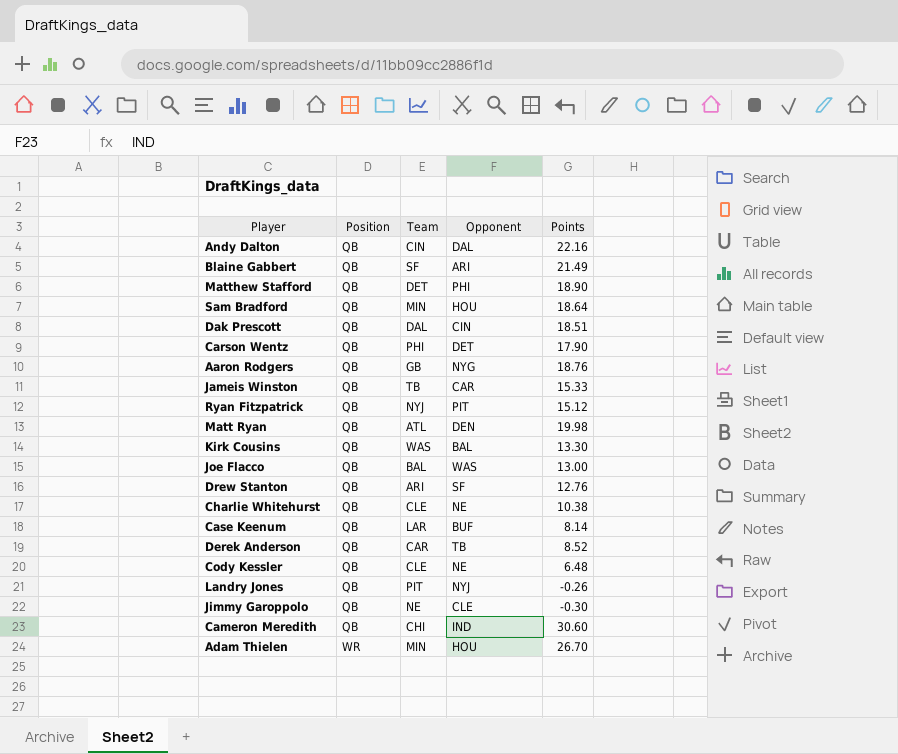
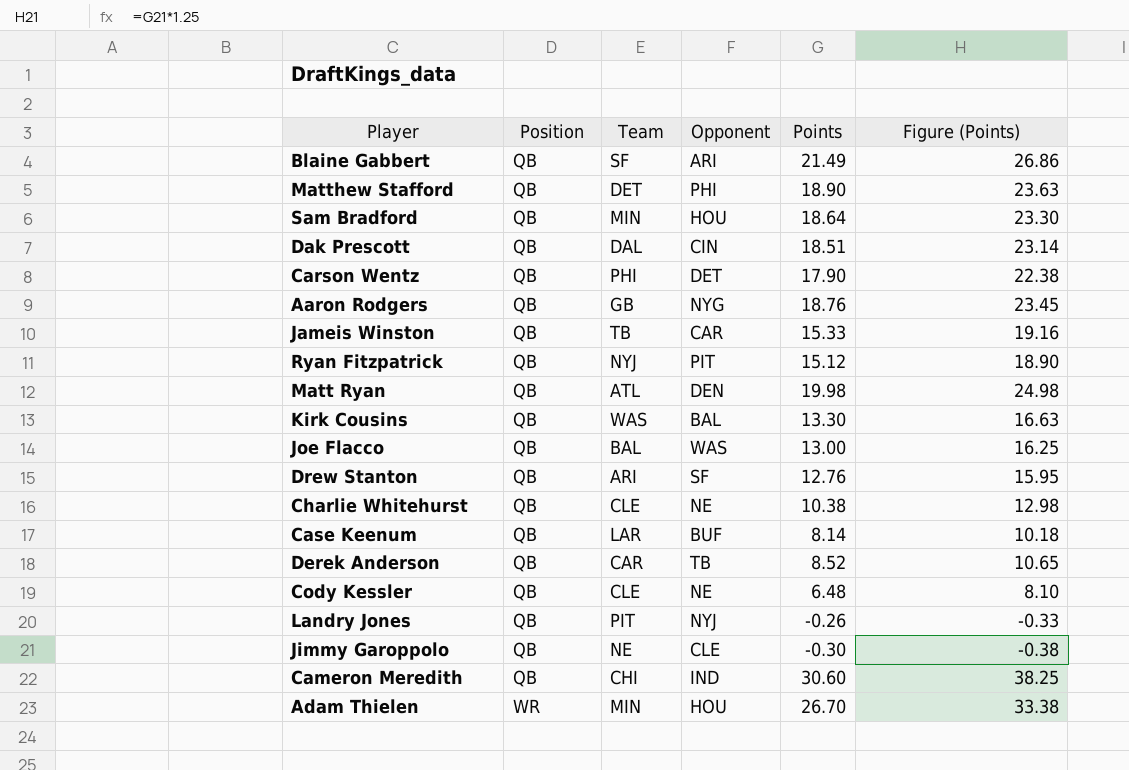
column Figure (Points) | formula: none -> [Points] * 1.25
row Andy Dalton: QB | CIN | DAL | 22.16 -> none

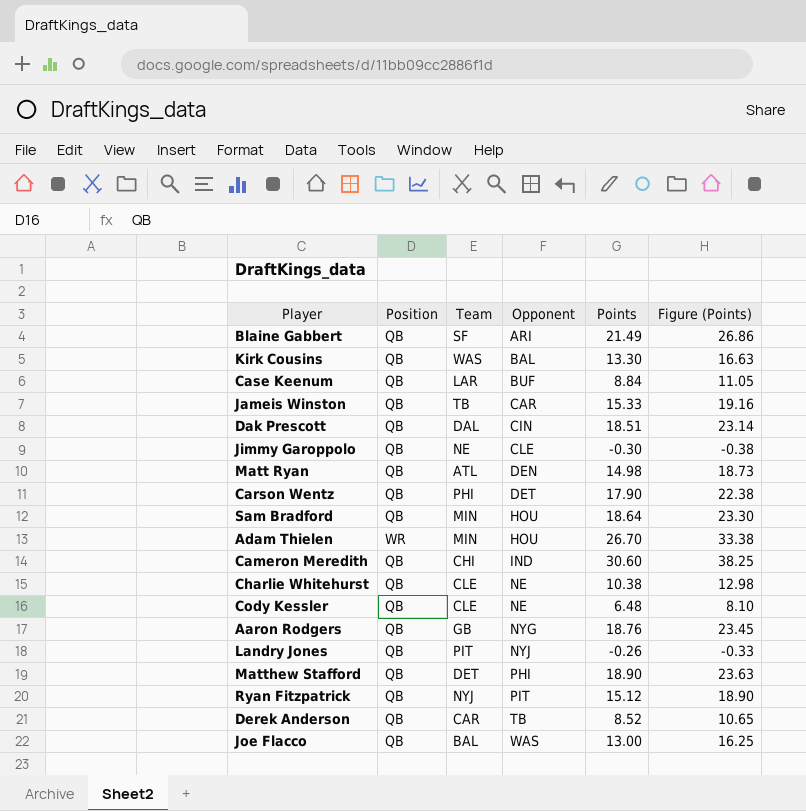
row order: Position ascending -> Opponent ascending
row Drew Stanton: QB | ARI | SF | 12.76 | 15.95 -> none
Case Keenum | Points: 8.14 -> 8.84
Case Keenum | Figure (Points): 10.18 -> 11.05
Matt Ryan | Points: 19.98 -> 14.98
Matt Ryan | Figure (Points): 24.98 -> 18.73

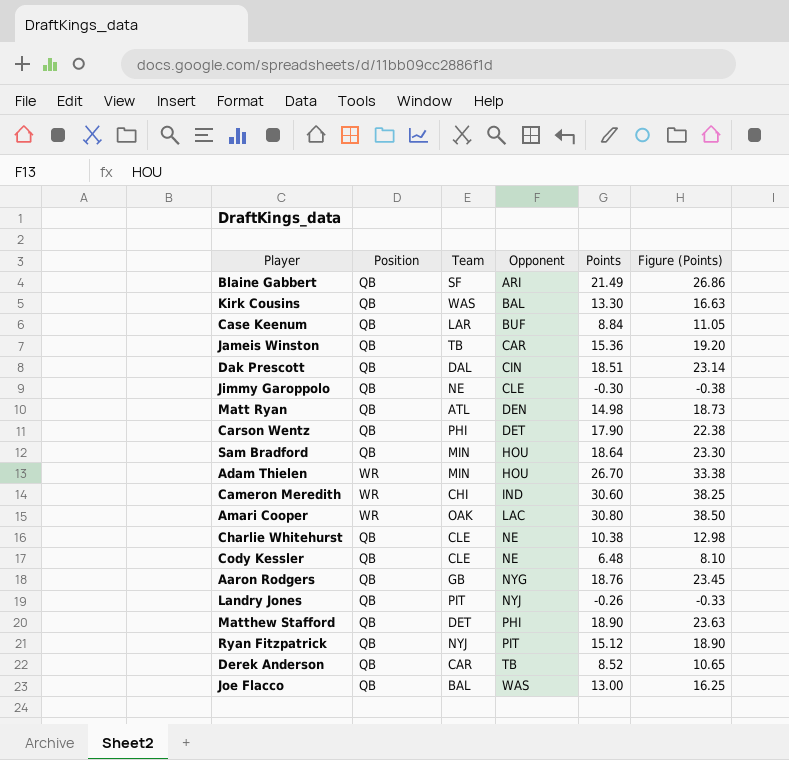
Jameis Winston | Points: 15.33 -> 15.36
Jameis Winston | Figure (Points): 19.16 -> 19.20
Cameron Meredith | Position: QB -> WR
row Amari Cooper: none -> WR | OAK | LAC | 30.80 | 38.50

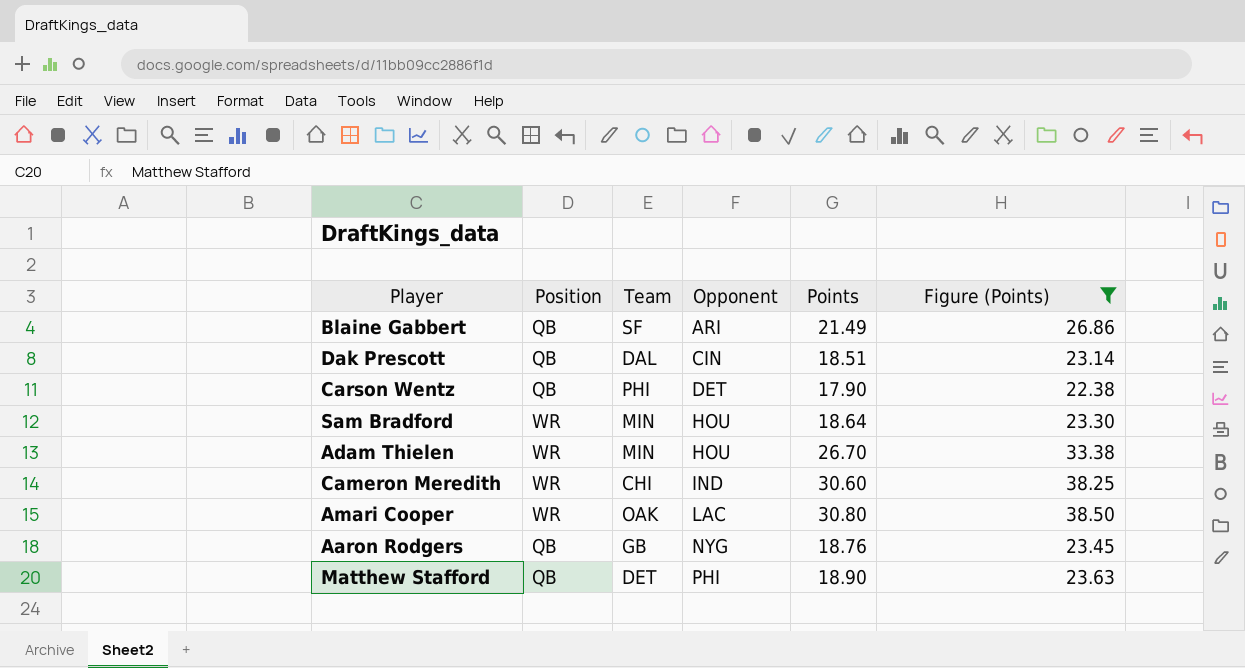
filter: none -> Figure (Points) >= 22.38
Sam Bradford | Position: QB -> WR

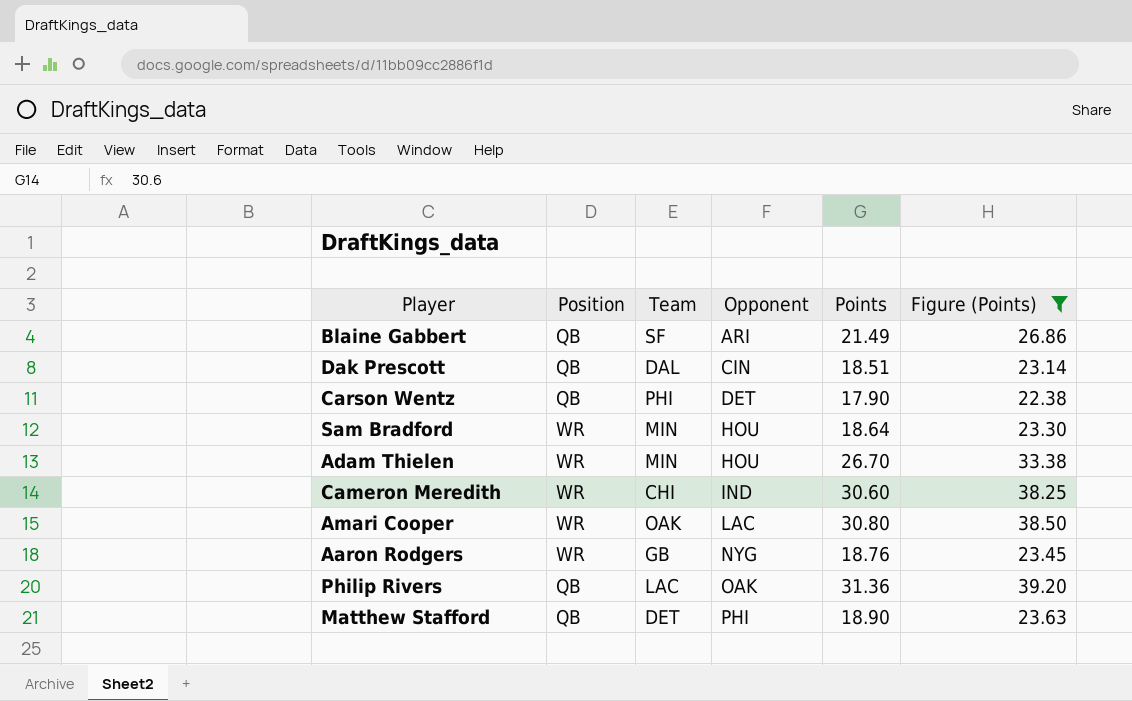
Aaron Rodgers | Position: QB -> WR
row Philip Rivers: none -> QB | LAC | OAK | 31.36 | 39.20

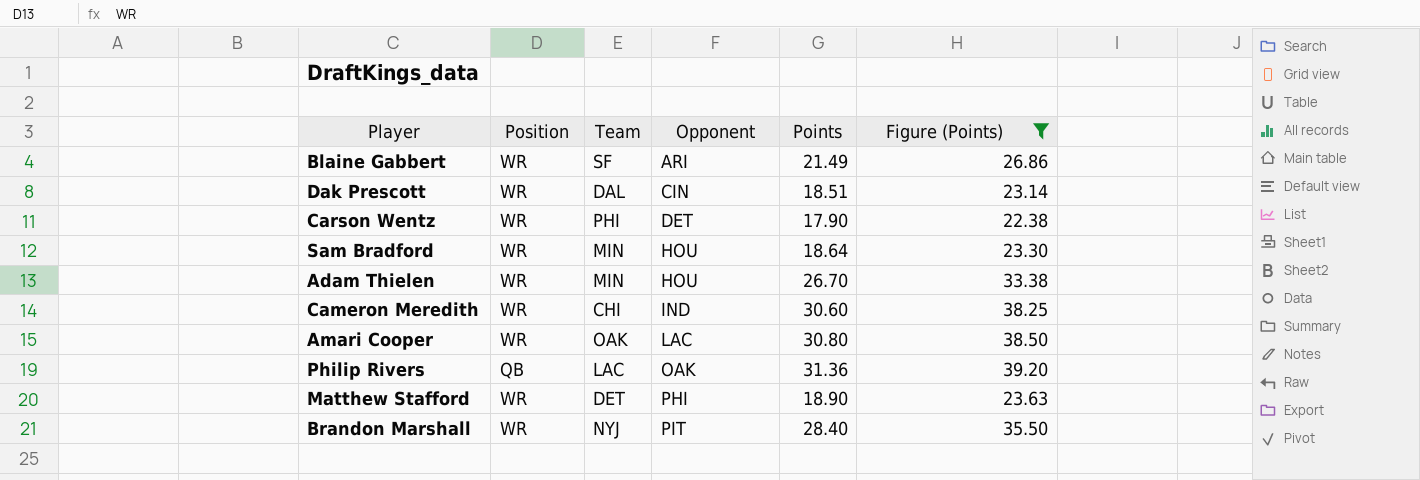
row Aaron Rodgers: WR | GB | NYG | 18.76 | 23.45 -> none
Blaine Gabbert | Position: QB -> WR
Dak Prescott | Position: QB -> WR
Carson Wentz | Position: QB -> WR
Matthew Stafford | Position: QB -> WR
row Brandon Marshall: none -> WR | NYJ | PIT | 28.40 | 35.50

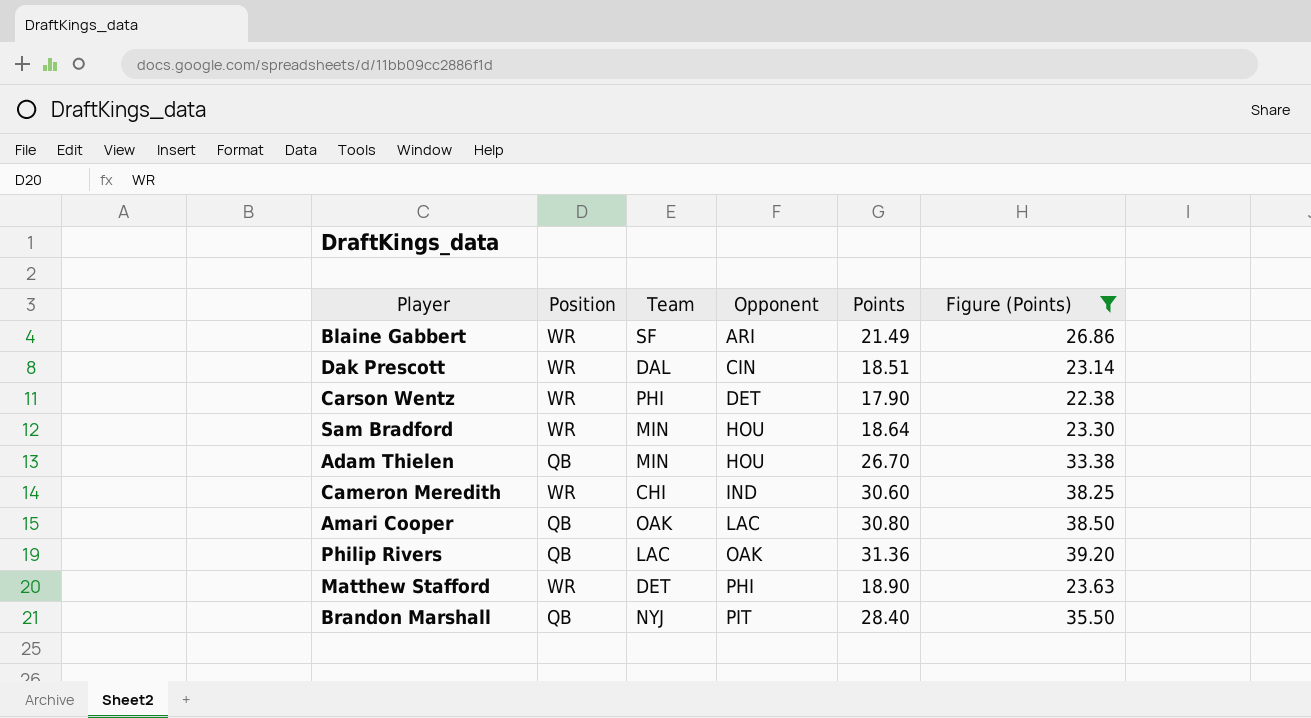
Adam Thielen | Position: WR -> QB
Amari Cooper | Position: WR -> QB
Brandon Marshall | Position: WR -> QB

